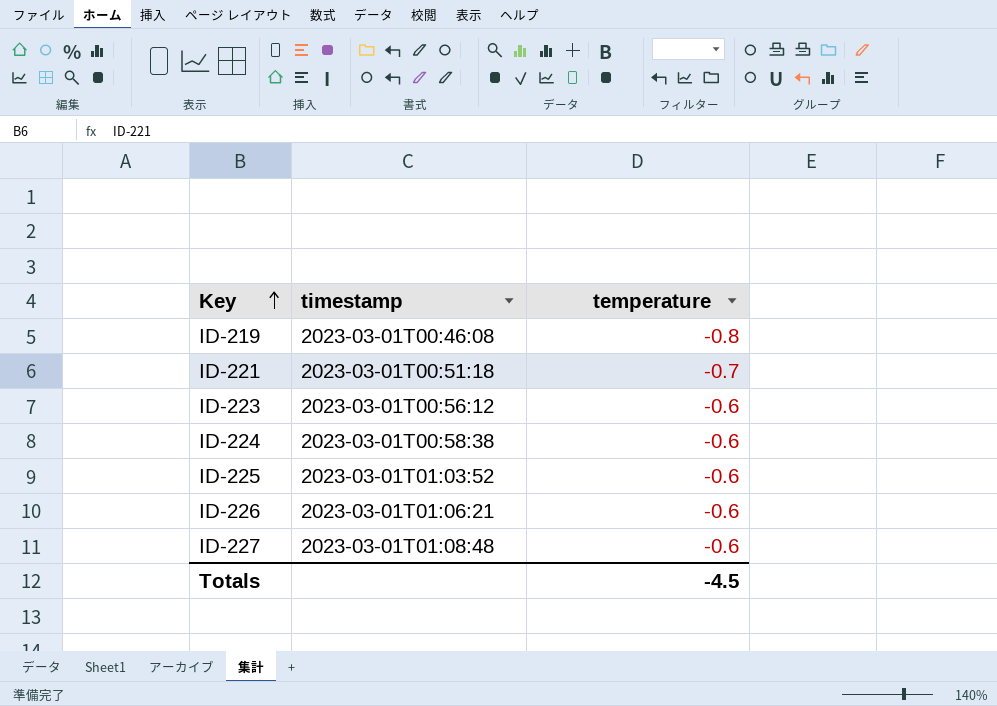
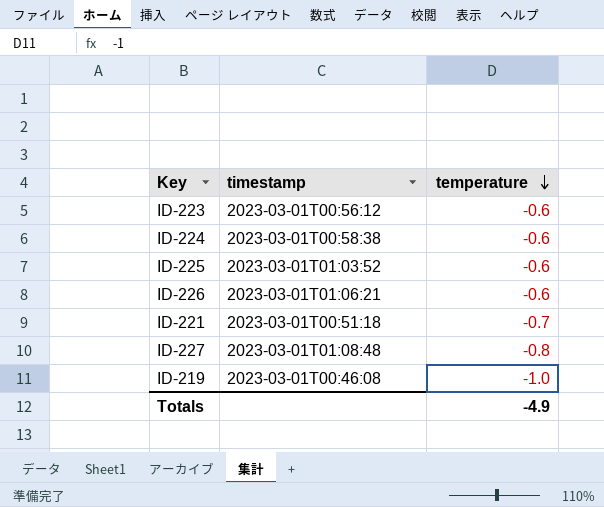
row order: Key ascending -> temperature descending
ID-227 | temperature: -0.6 -> -0.8
ID-219 | temperature: -0.8 -> -1.0
Totals | temperature: -4.5 -> -4.9

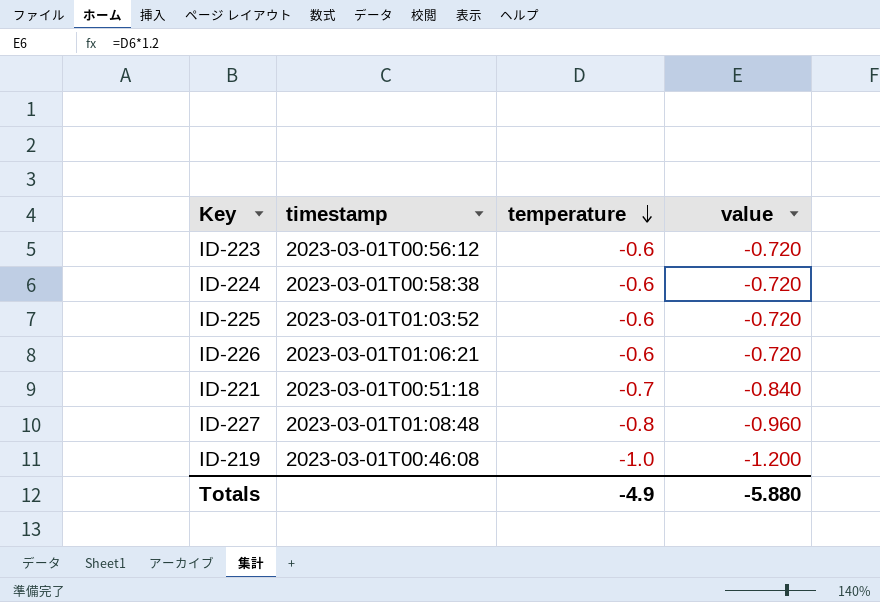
column value | formula: none -> [temperature] * 1.2

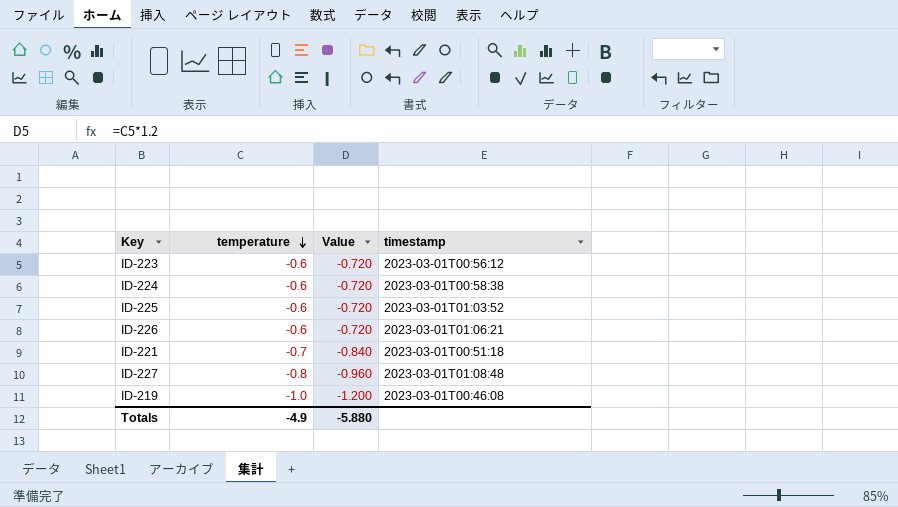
column name: value -> Value
column timestamp | position: 2 -> 4

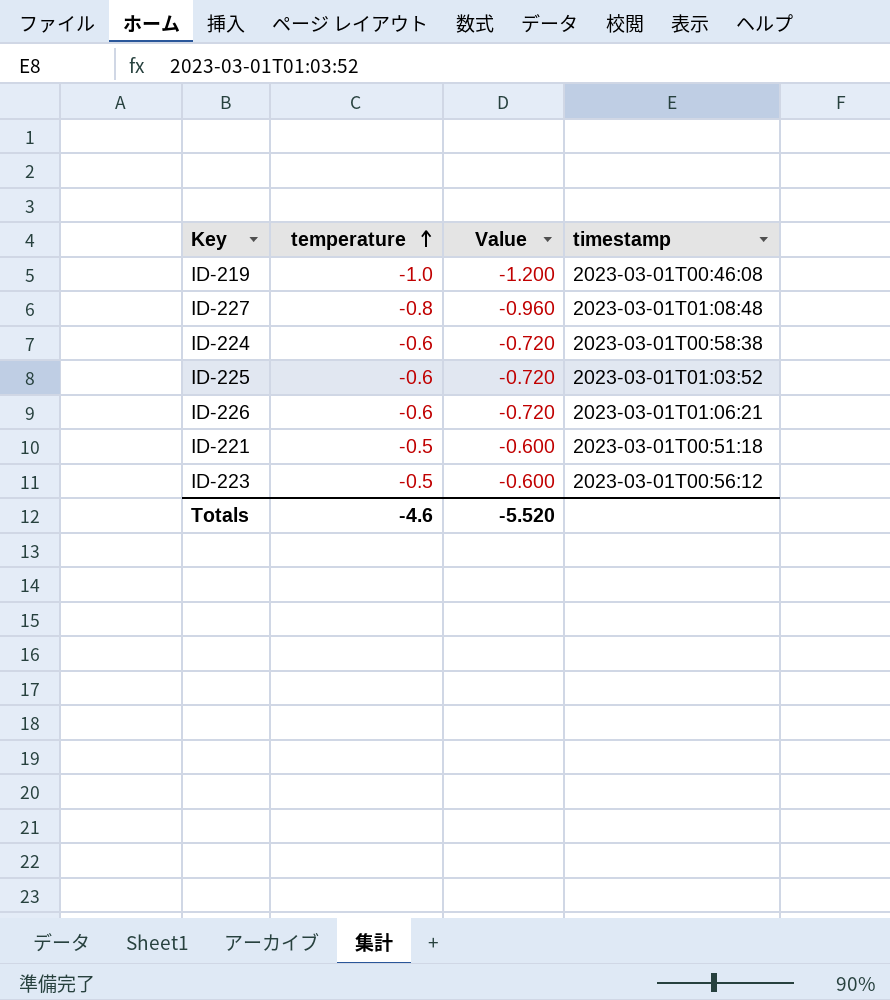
row order: temperature descending -> temperature ascending
ID-221 | temperature: -0.7 -> -0.5
ID-221 | Value: -0.840 -> -0.600
ID-223 | temperature: -0.6 -> -0.5
ID-223 | Value: -0.720 -> -0.600
Totals | temperature: -4.9 -> -4.6
Totals | Value: -5.880 -> -5.520

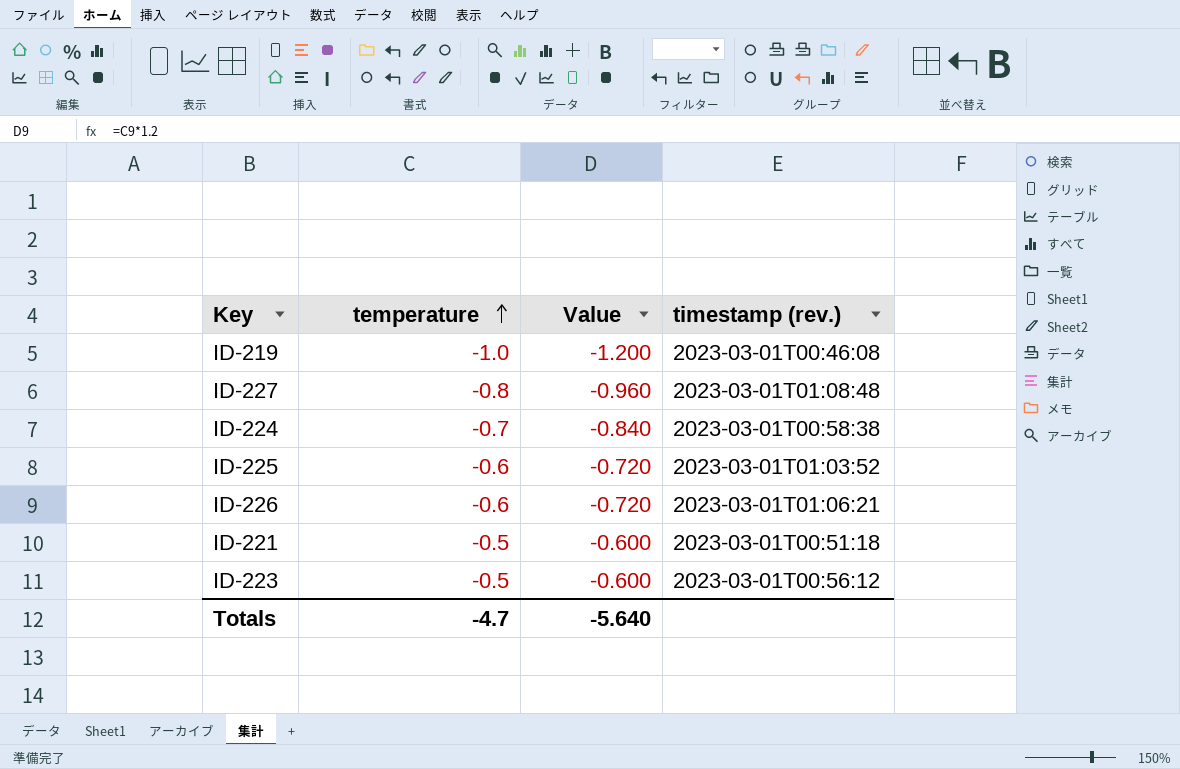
column name: timestamp -> timestamp (rev.)
ID-224 | temperature: -0.6 -> -0.7
ID-224 | Value: -0.720 -> -0.840
Totals | temperature: -4.6 -> -4.7
Totals | Value: -5.520 -> -5.640

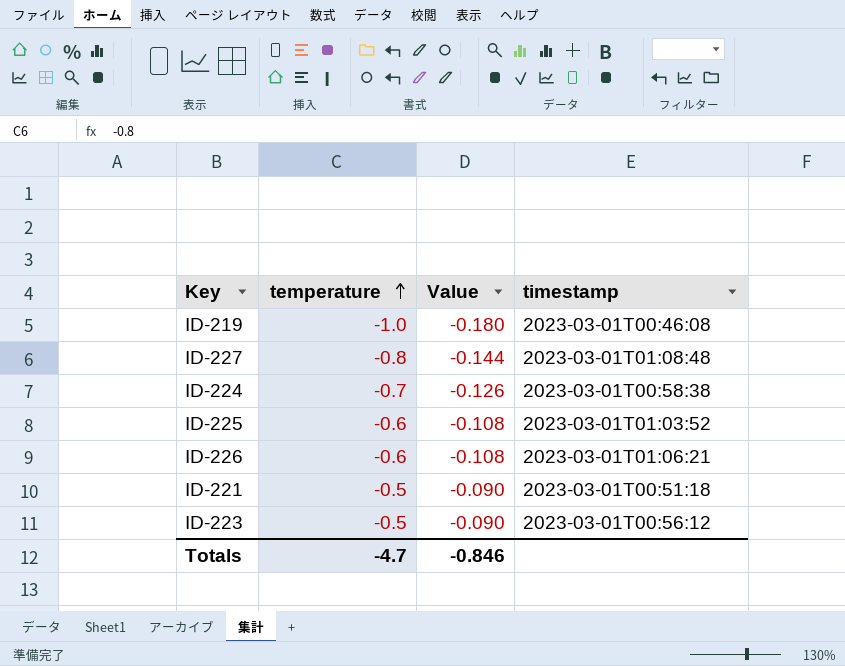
column Value | formula: [temperature] * 1.2 -> [temperature] * 0.18
column name: timestamp (rev.) -> timestamp
Totals | Value: -5.640 -> -0.846

